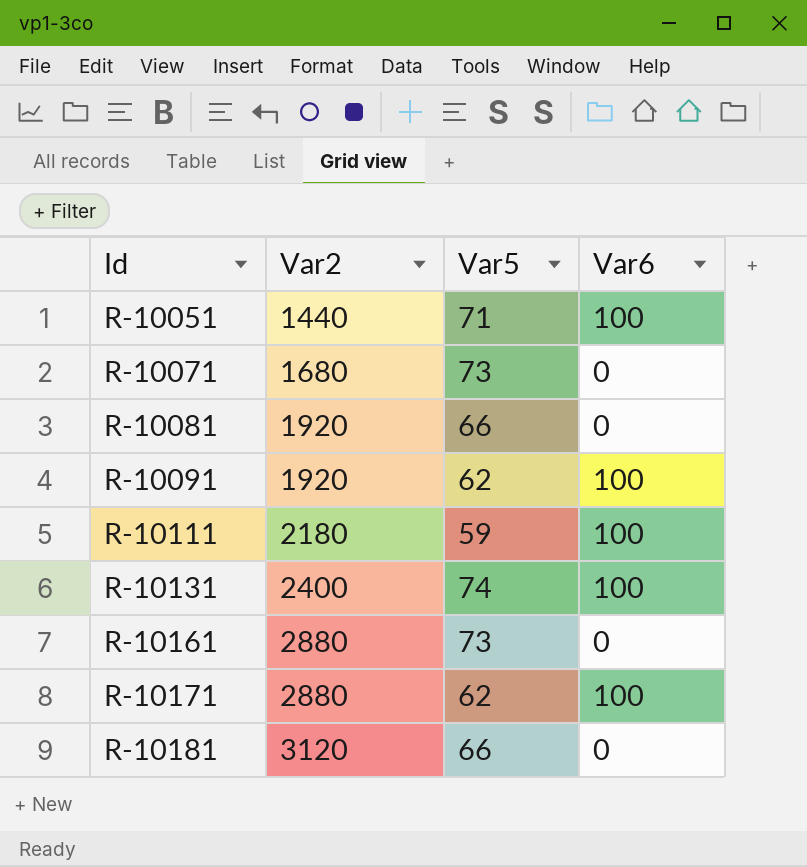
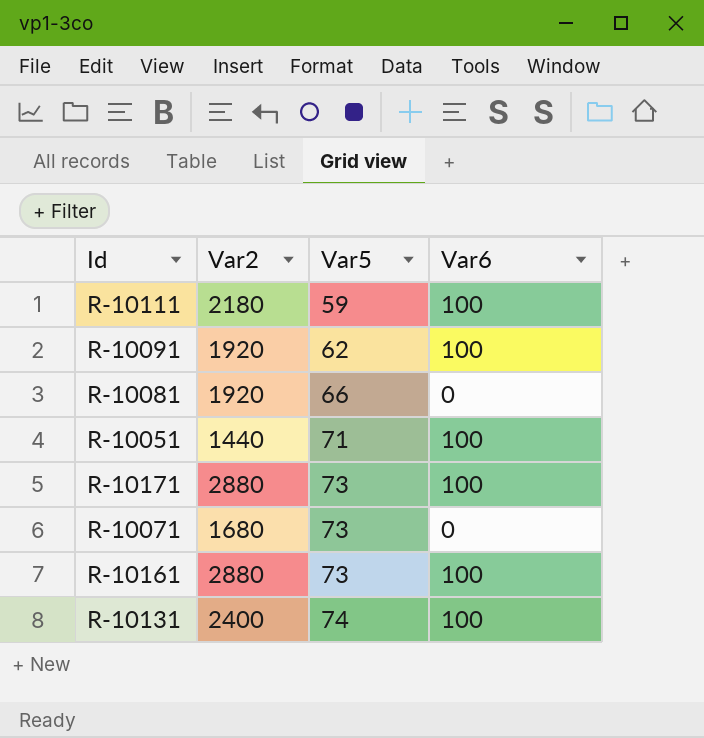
row order: Id ascending -> Var5 ascending
row R-10181: 3120 | 66 | 0 -> none
R-10171 | Var5: 62 -> 73
R-10161 | Var6: 0 -> 100

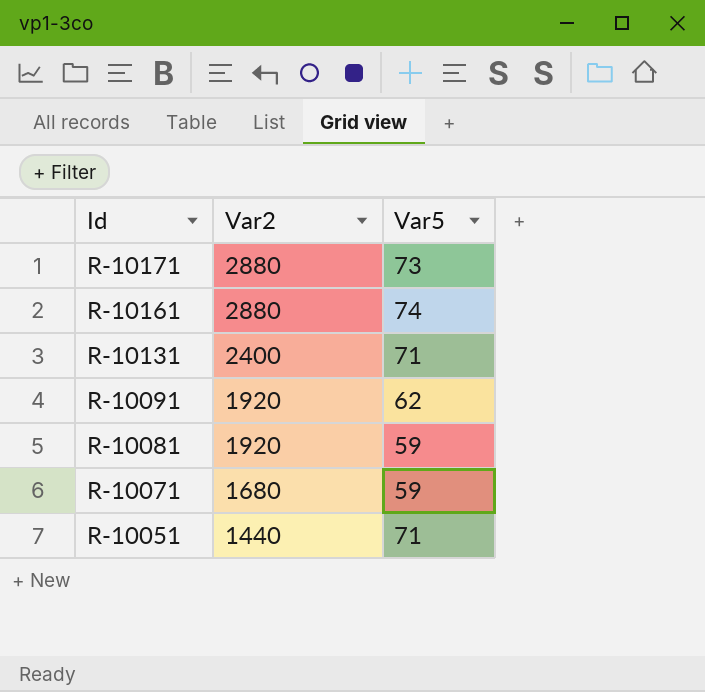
row order: Var5 ascending -> Id descending
column Var6 | position: 4 -> none
row R-10111: 2180 | 59 | 100 -> none
R-10161 | Var5: 73 -> 74
R-10131 | Var5: 74 -> 71
R-10081 | Var5: 66 -> 59
R-10071 | Var5: 73 -> 59

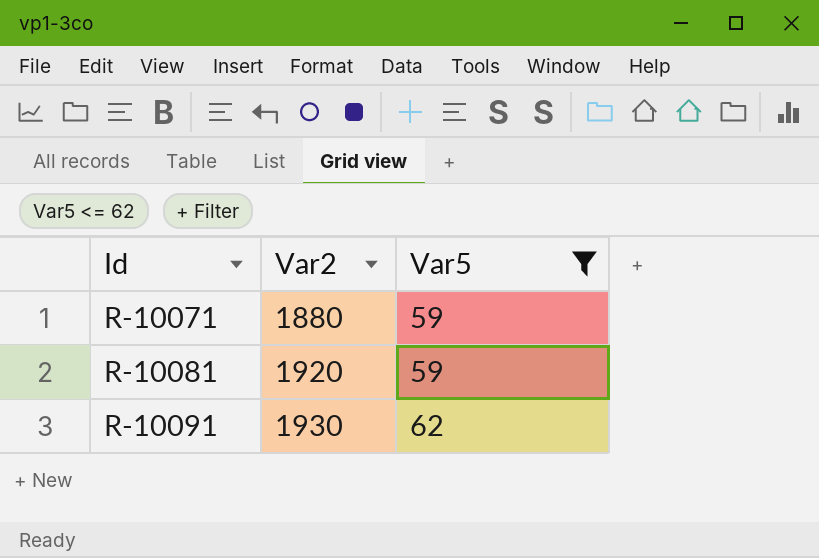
filter: none -> Var5 <= 62
row order: Id descending -> Id ascending
R-10071 | Var2: 1680 -> 1880
R-10091 | Var2: 1920 -> 1930

